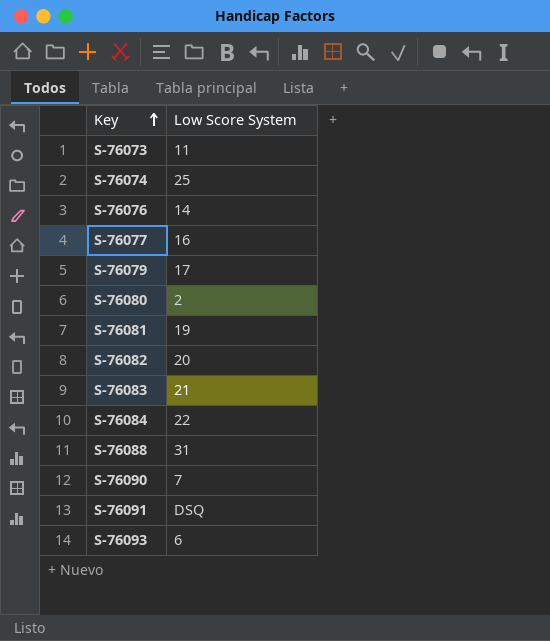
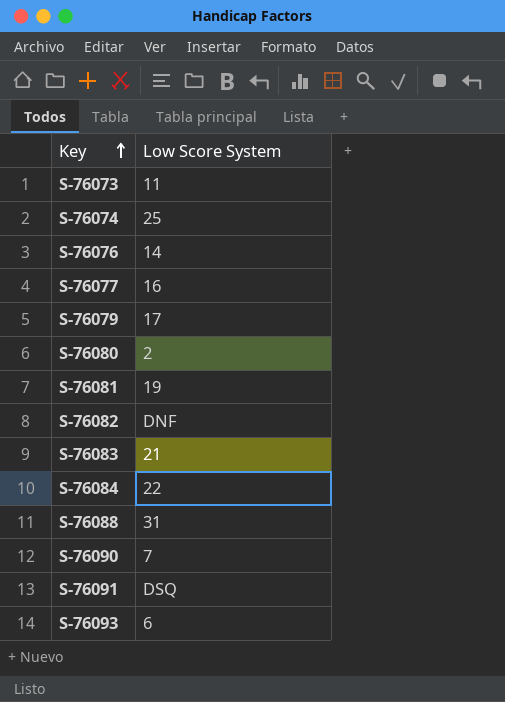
S-76082 | Low Score System: 20 -> DNF

